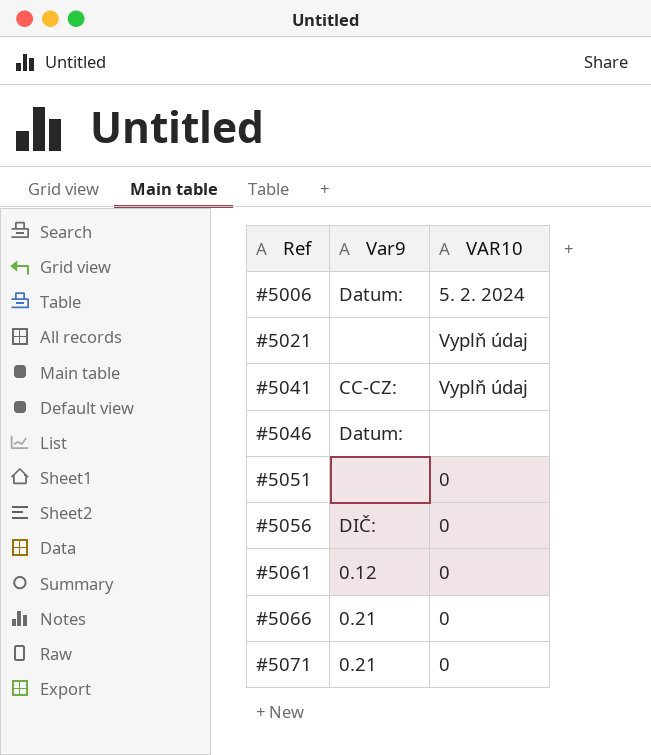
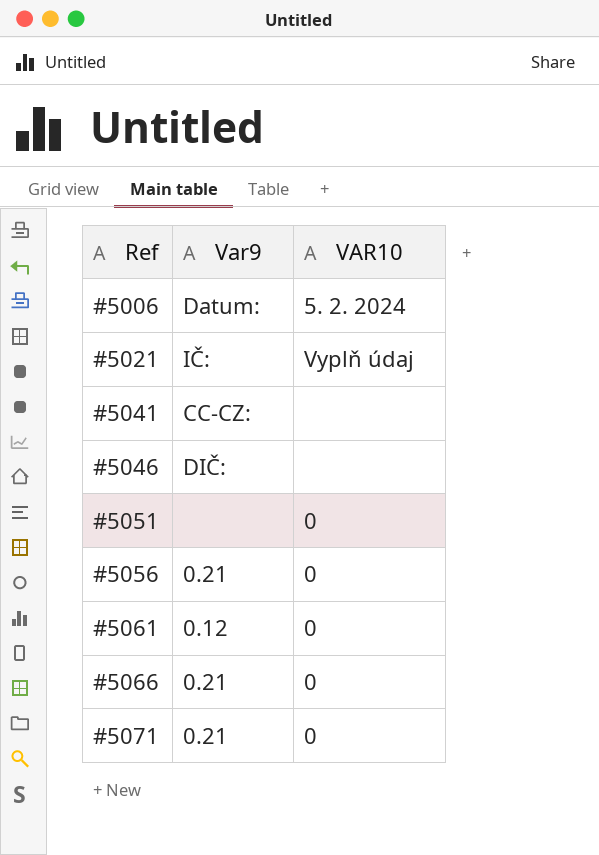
#5021 | Var9: none -> IČ:
#5041 | VAR10: Vyplň údaj -> none
#5046 | Var9: Datum: -> DIČ:
#5056 | Var9: DIČ: -> 0.21

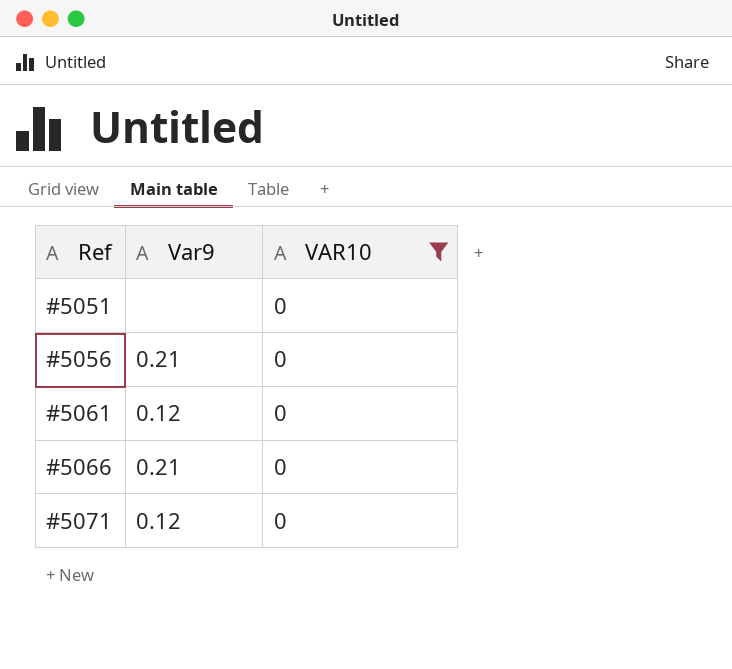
filter: none -> VAR10 = 0
#5071 | Var9: 0.21 -> 0.12

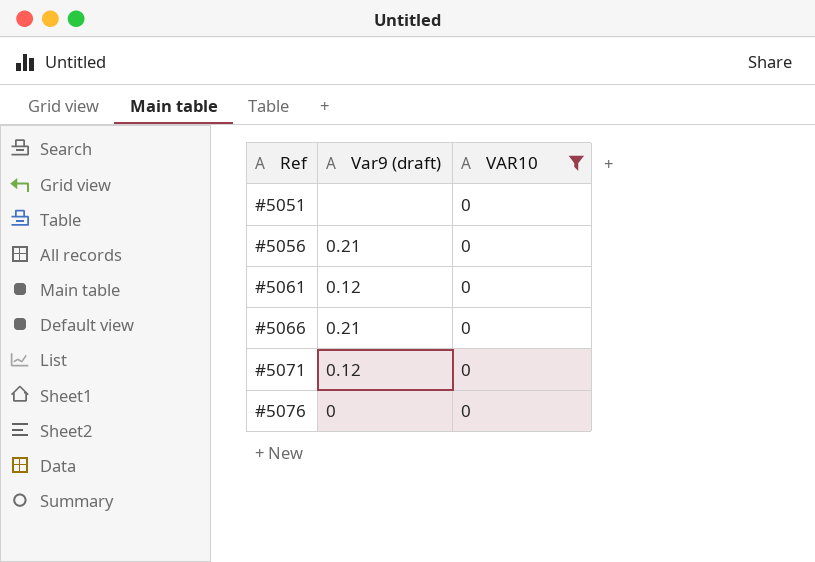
column name: Var9 -> Var9 (draft)
row #5076: none -> 0 | 0

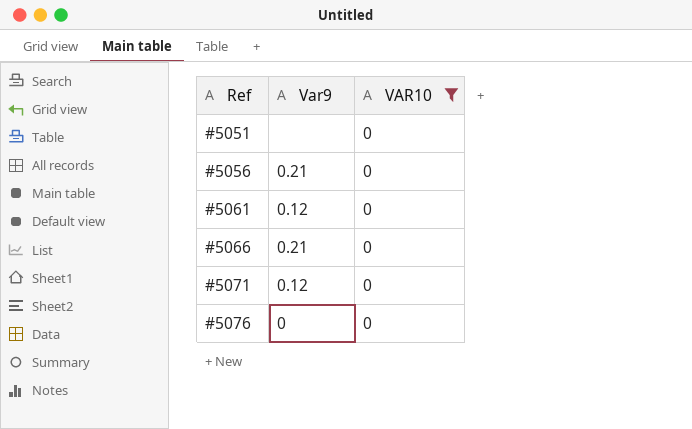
column name: Var9 (draft) -> Var9

